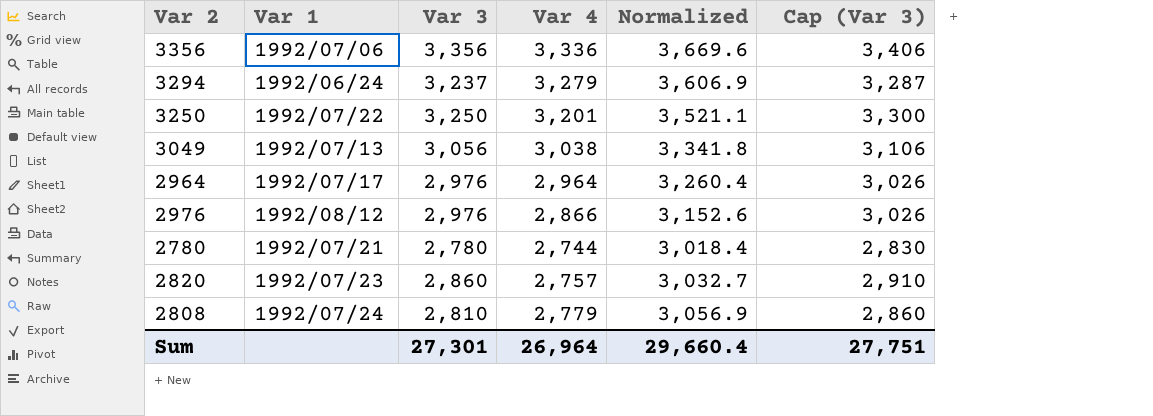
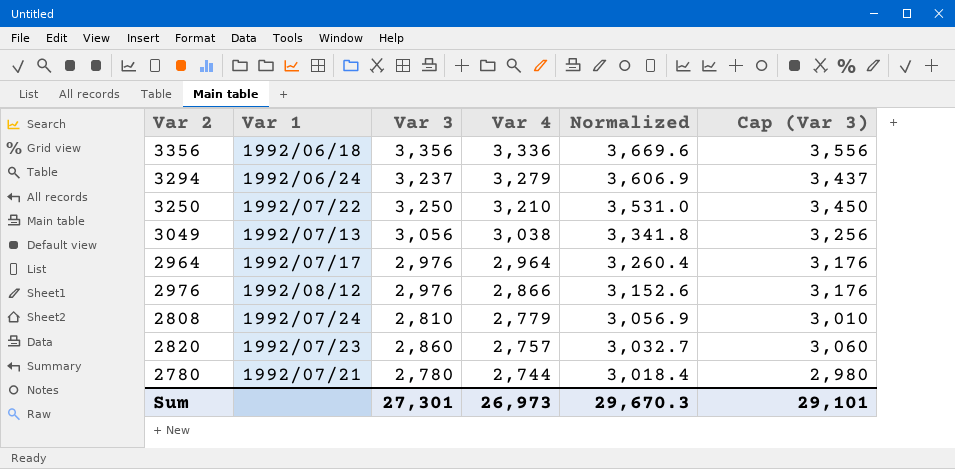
row order: none -> Var 4 descending
column Cap (Var 3) | formula: [Var 3] + 50 -> [Var 3] + 200
3356 | Var 1: 1992/07/06 -> 1992/06/18
3250 | Var 4: 3,201 -> 3,210
3250 | Normalized: 3,521.1 -> 3,531.0
Sum | Var 4: 26,964 -> 26,973
Sum | Normalized: 29,660.4 -> 29,670.3
Sum | Cap (Var 3): 27,751 -> 29,101

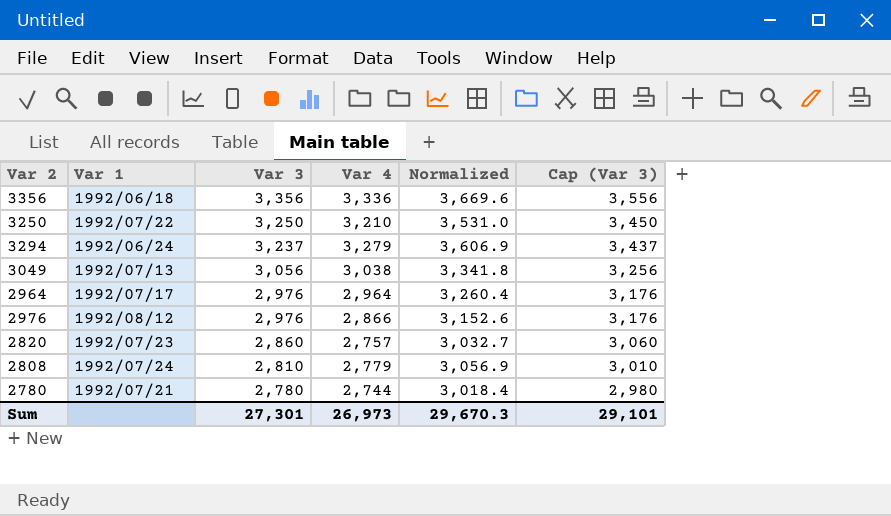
row order: Var 4 descending -> Var 3 descending

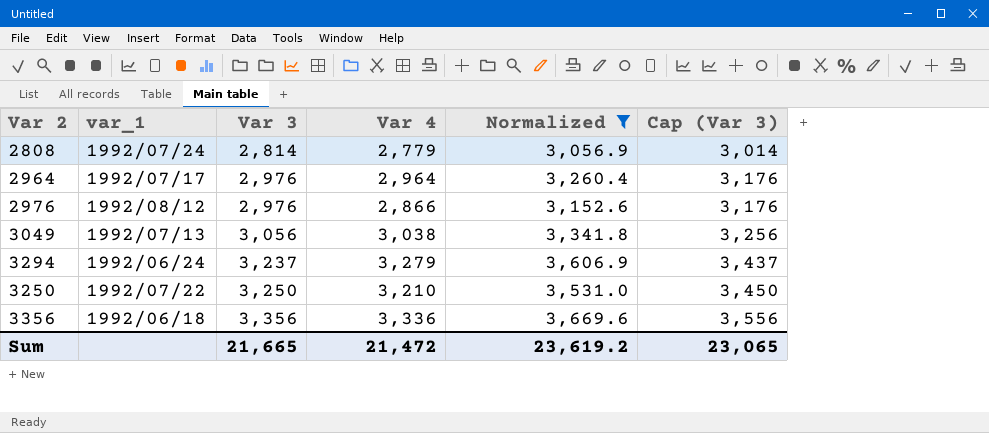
filter: none -> Normalized >= 3,056.9
row order: Var 3 descending -> Var 3 ascending
column name: Var 1 -> var_1
2808 | Var 3: 2,810 -> 2,814
2808 | Cap (Var 3): 3,010 -> 3,014
Sum | Var 3: 27,301 -> 21,665
Sum | Var 4: 26,973 -> 21,472
Sum | Normalized: 29,670.3 -> 23,619.2
Sum | Cap (Var 3): 29,101 -> 23,065

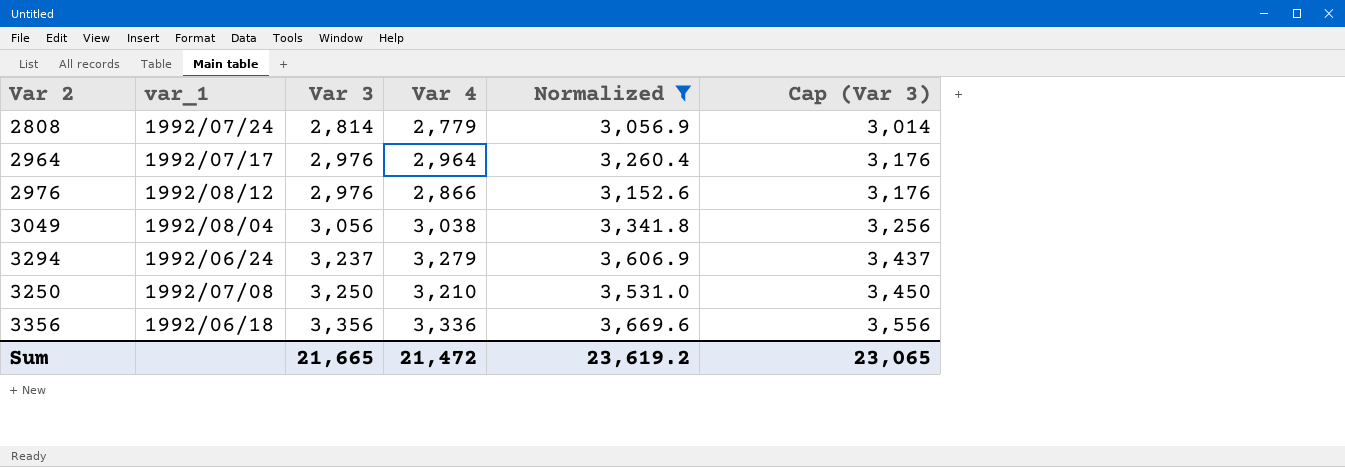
3049 | var_1: 1992/07/13 -> 1992/08/04
3250 | var_1: 1992/07/22 -> 1992/07/08

